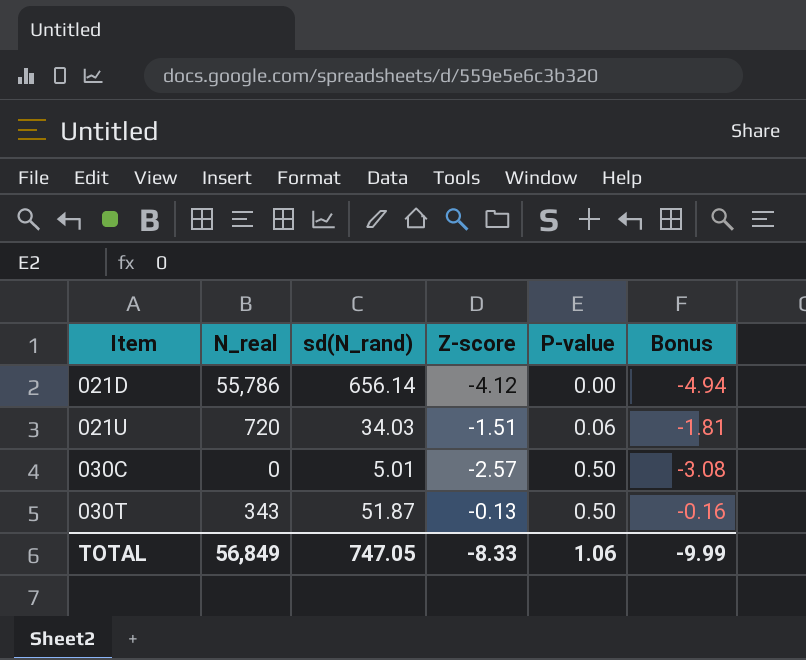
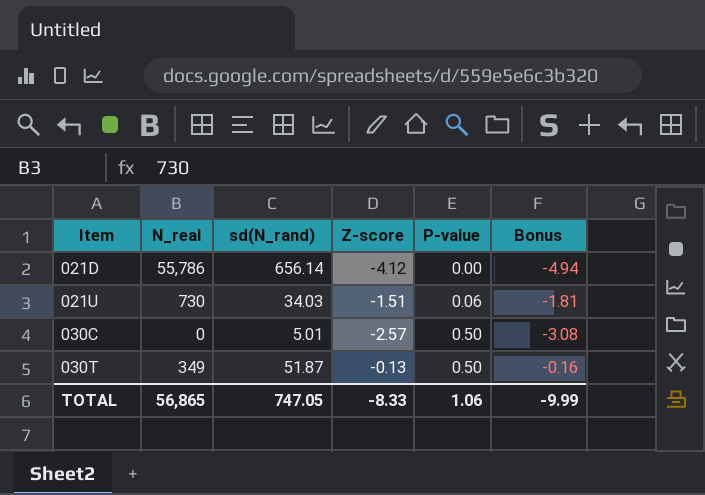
021U | N_real: 720 -> 730
030T | N_real: 343 -> 349
TOTAL | N_real: 56,849 -> 56,865

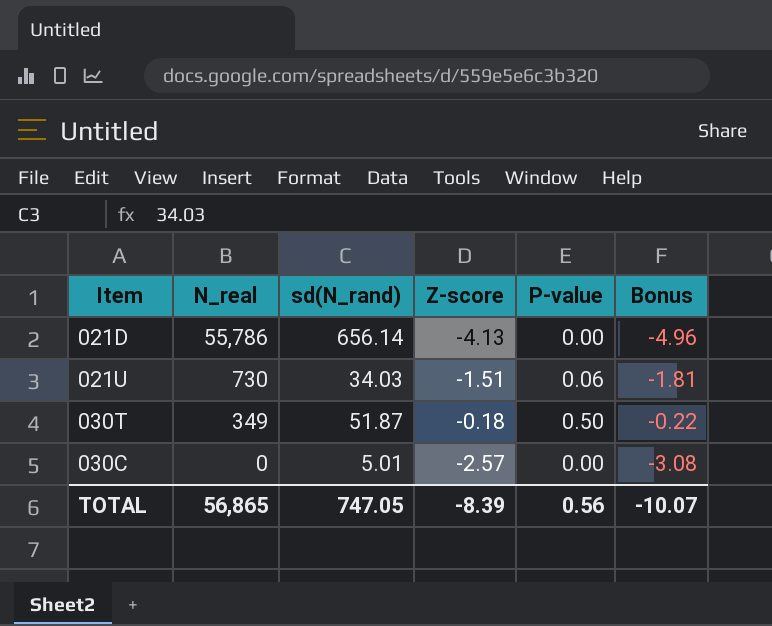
row order: Item ascending -> N_real descending
021D | Z-score: -4.12 -> -4.13
021D | Bonus: -4.94 -> -4.96
030T | Z-score: -0.13 -> -0.18
030T | Bonus: -0.16 -> -0.22
030C | P-value: 0.50 -> 0.00
TOTAL | Z-score: -8.33 -> -8.39
TOTAL | P-value: 1.06 -> 0.56
TOTAL | Bonus: -9.99 -> -10.07

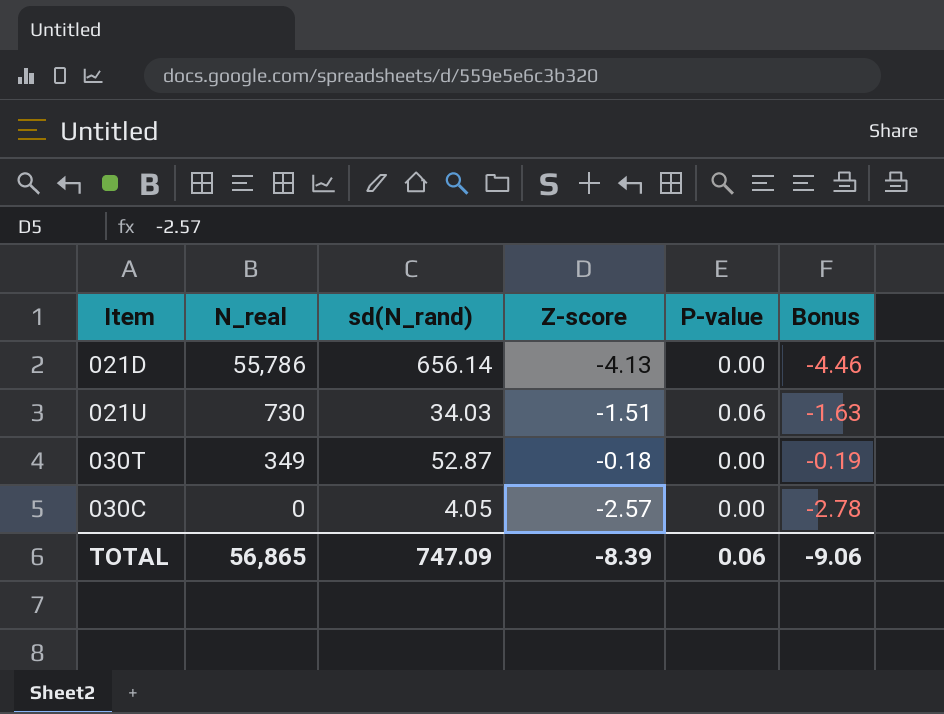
column Bonus | formula: [Z-score] * 1.2 -> [Z-score] * 1.08
030T | sd(N_rand): 51.87 -> 52.87
030T | P-value: 0.50 -> 0.00
030C | sd(N_rand): 5.01 -> 4.05
TOTAL | sd(N_rand): 747.05 -> 747.09
TOTAL | P-value: 0.56 -> 0.06
TOTAL | Bonus: -10.07 -> -9.06

